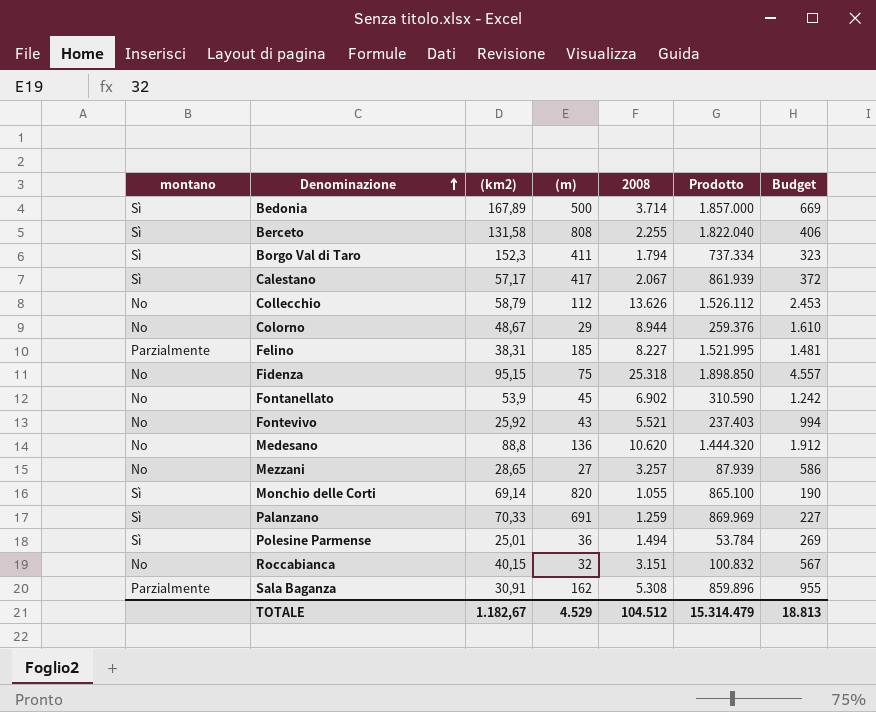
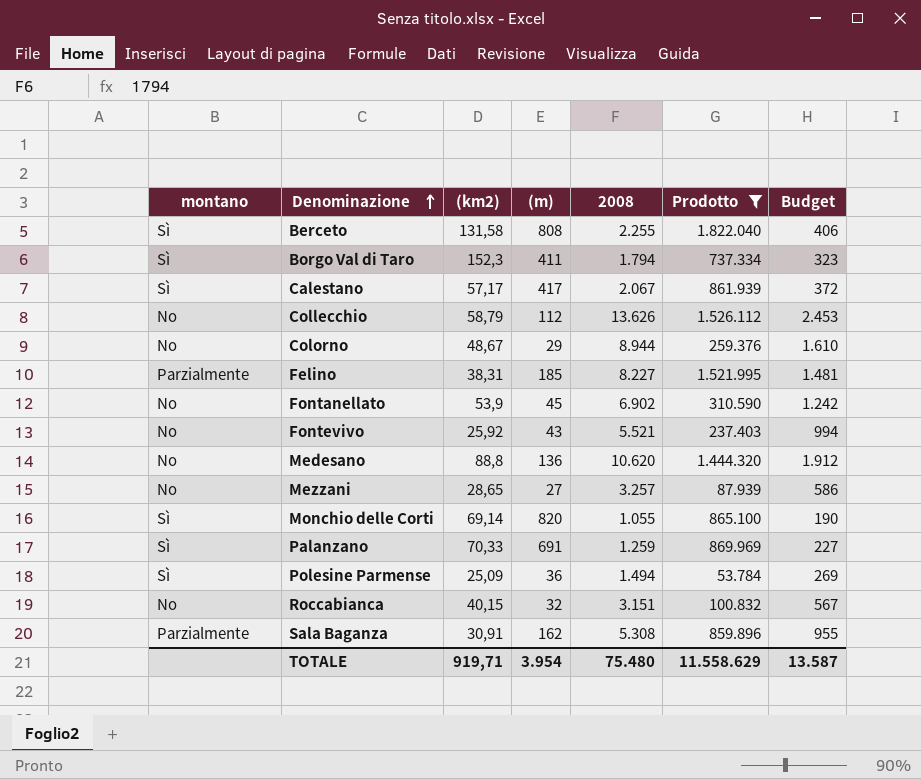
filter: none -> Prodotto <= 1.822.040
Polesine Parmense | (km2): 25,01 -> 25,09
TOTALE | (km2): 1.182,67 -> 919,71
TOTALE | (m): 4.529 -> 3.954
TOTALE | 2008: 104.512 -> 75.480
TOTALE | Prodotto: 15.314.479 -> 11.558.629
TOTALE | Budget: 18.813 -> 13.587

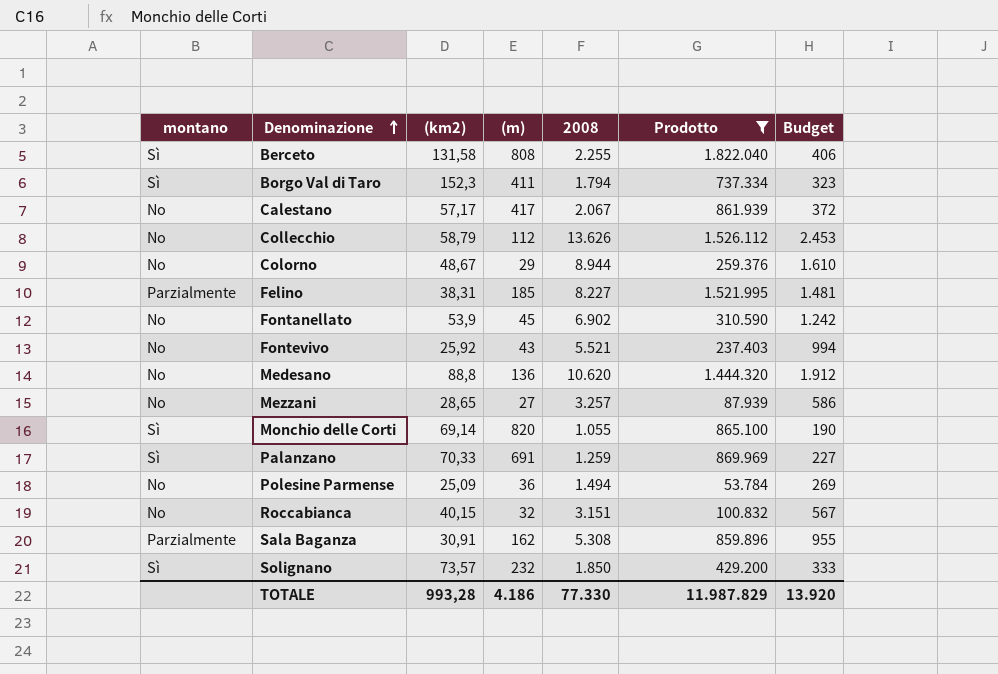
Calestano | montano: Sì -> No
Polesine Parmense | montano: Sì -> No
row Solignano: none -> Sì | 73,57 | 232 | 1.850 | 429.200 | 333
TOTALE | (km2): 919,71 -> 993,28
TOTALE | (m): 3.954 -> 4.186
TOTALE | 2008: 75.480 -> 77.330
TOTALE | Prodotto: 11.558.629 -> 11.987.829
TOTALE | Budget: 13.587 -> 13.920

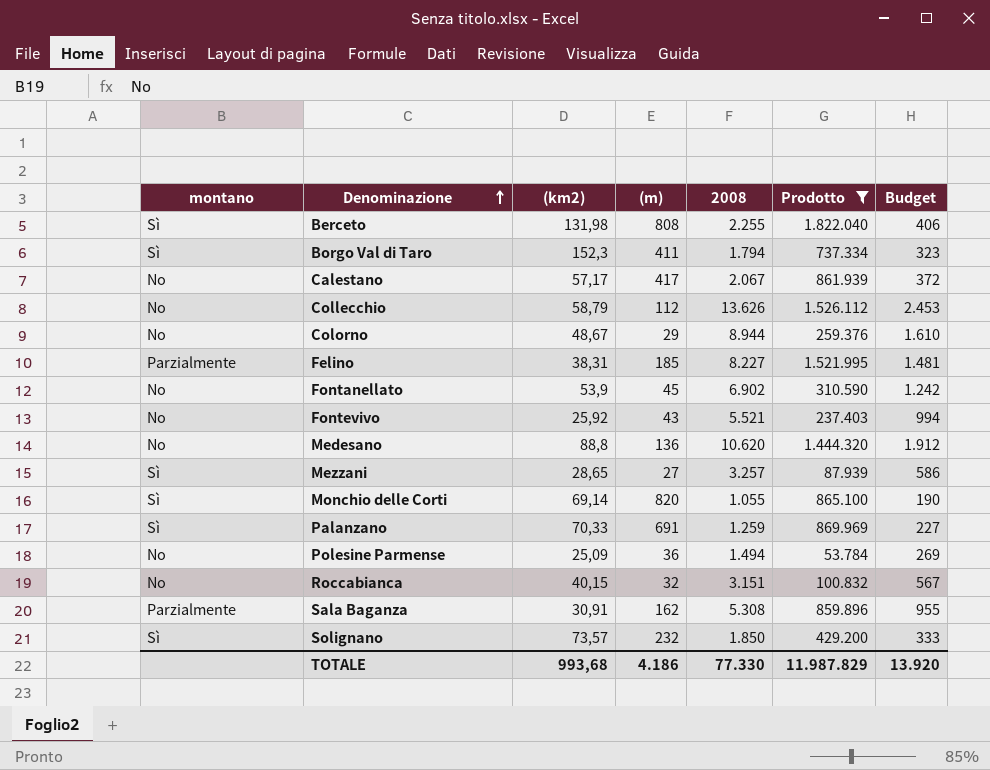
Berceto | (km2): 131,58 -> 131,98
Mezzani | montano: No -> Sì
TOTALE | (km2): 993,28 -> 993,68

